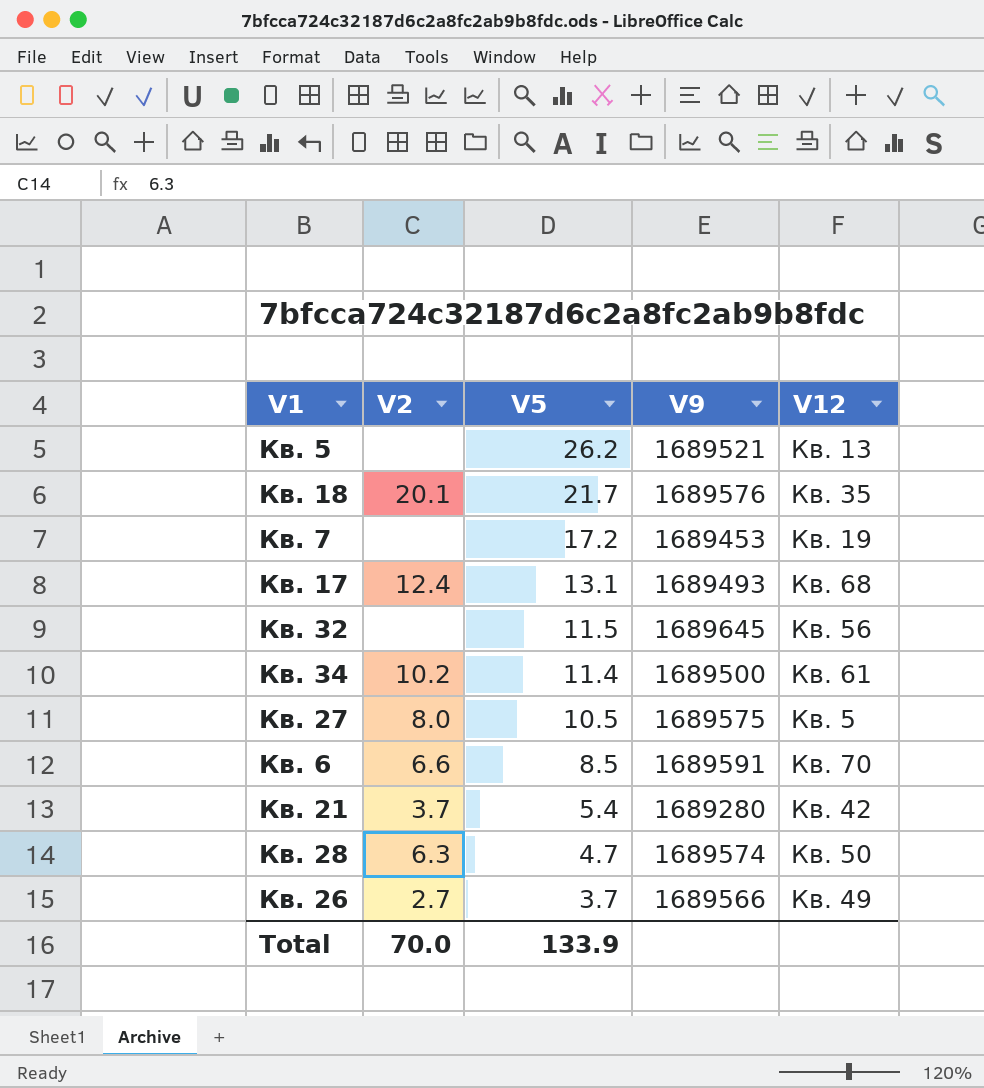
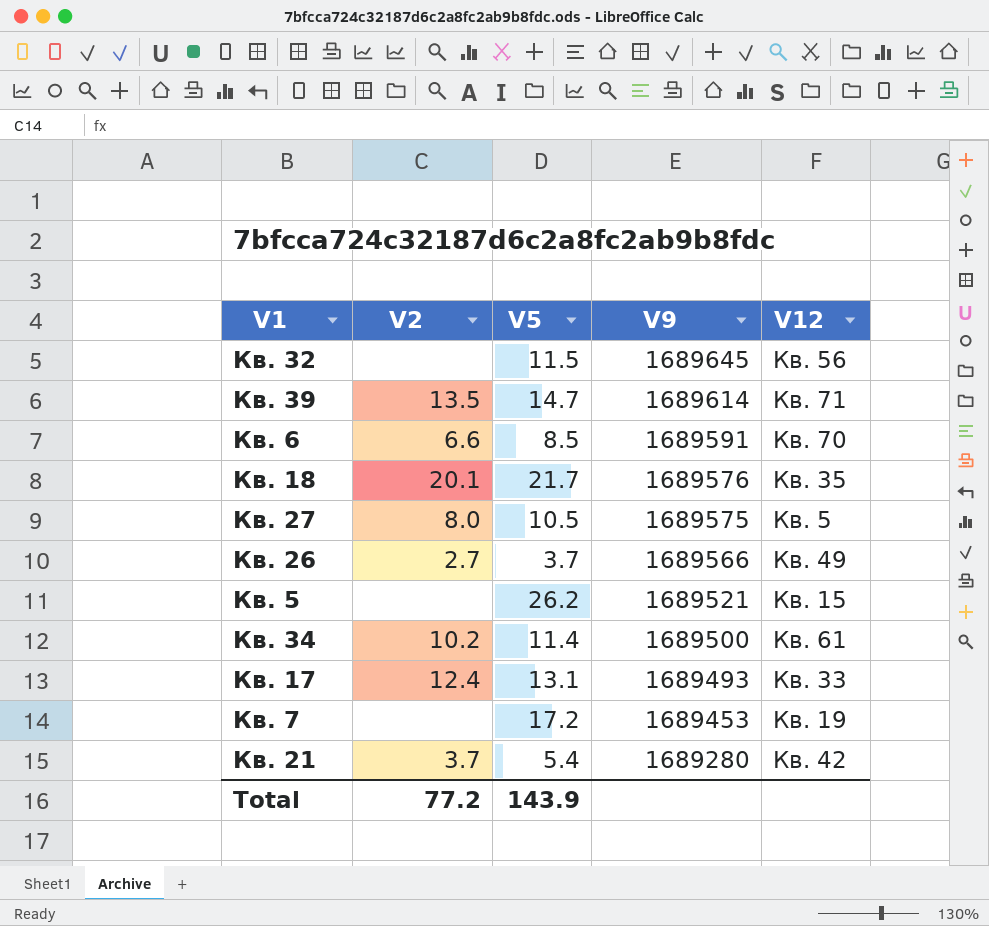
row order: V5 descending -> V9 descending
row Кв. 28: 6.3 | 4.7 | 1689574 | Кв. 50 -> none
row Кв. 39: none -> 13.5 | 14.7 | 1689614 | Кв. 71
Кв. 5 | V12: Кв. 13 -> Кв. 15
Кв. 17 | V12: Кв. 68 -> Кв. 33
Total | V2: 70.0 -> 77.2
Total | V5: 133.9 -> 143.9

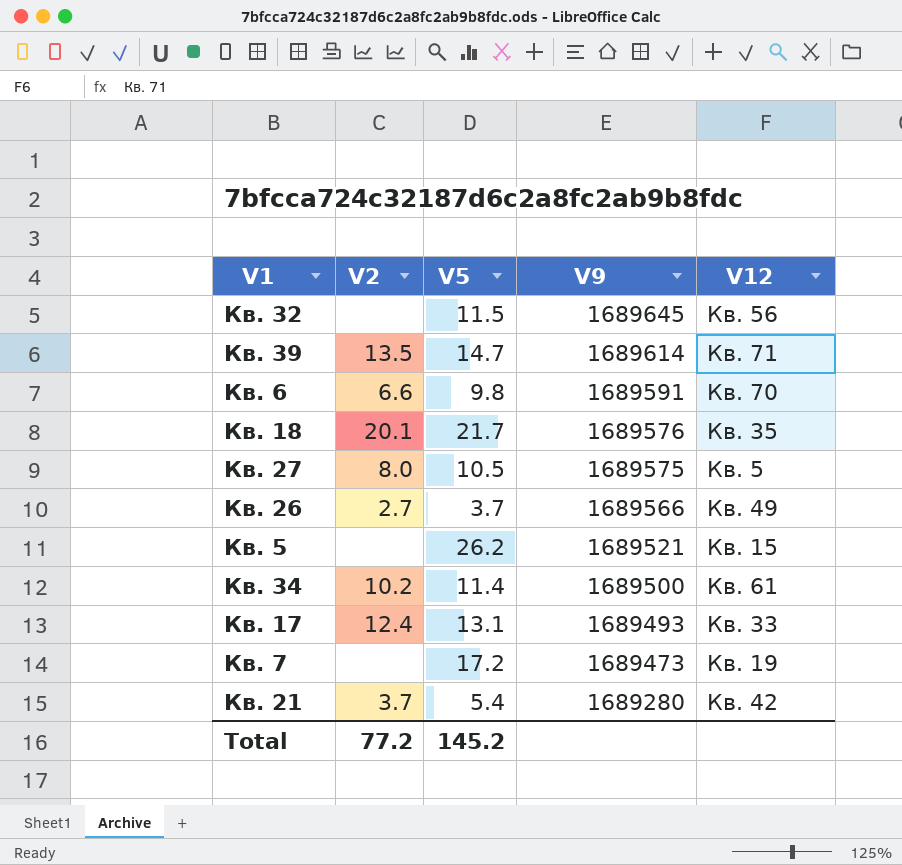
Кв. 6 | V5: 8.5 -> 9.8
Кв. 7 | V9: 1689453 -> 1689473
Total | V5: 143.9 -> 145.2

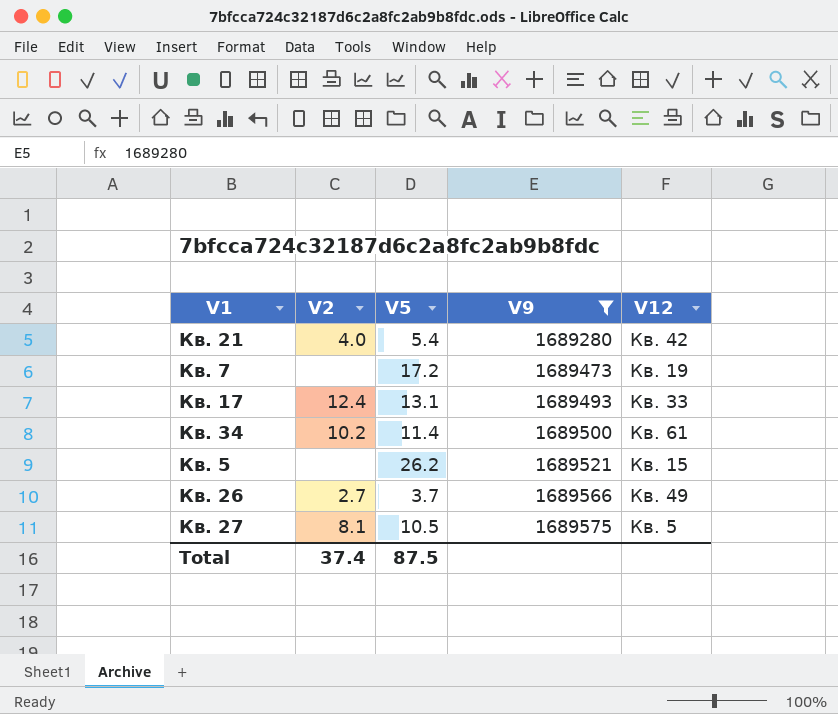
filter: none -> V9 <= 1689575
row order: V9 descending -> V9 ascending
Кв. 21 | V2: 3.7 -> 4.0
Кв. 27 | V2: 8.0 -> 8.1
Total | V2: 77.2 -> 37.4
Total | V5: 145.2 -> 87.5

